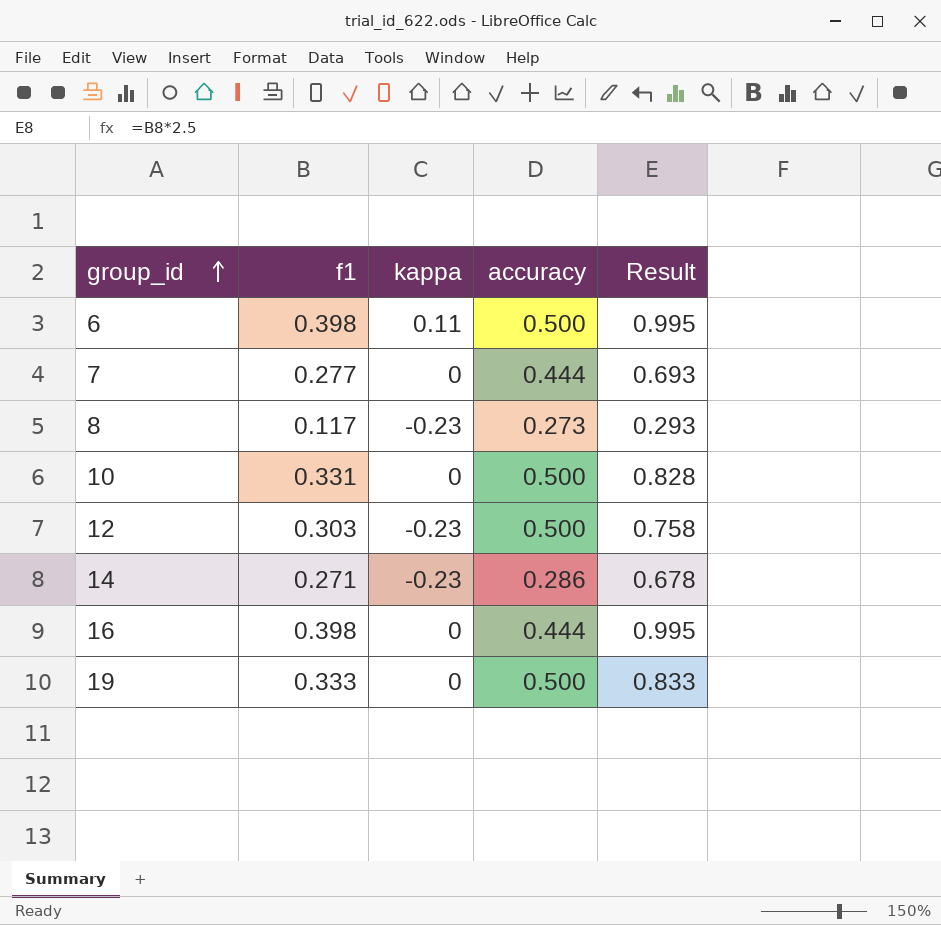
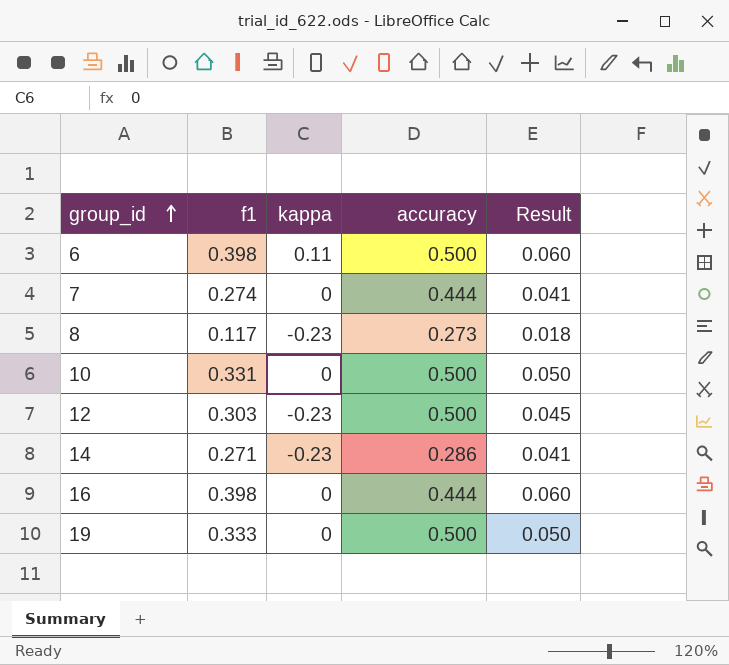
column Result | formula: [f1] * 2.5 -> [f1] * 0.15
7 | f1: 0.277 -> 0.274

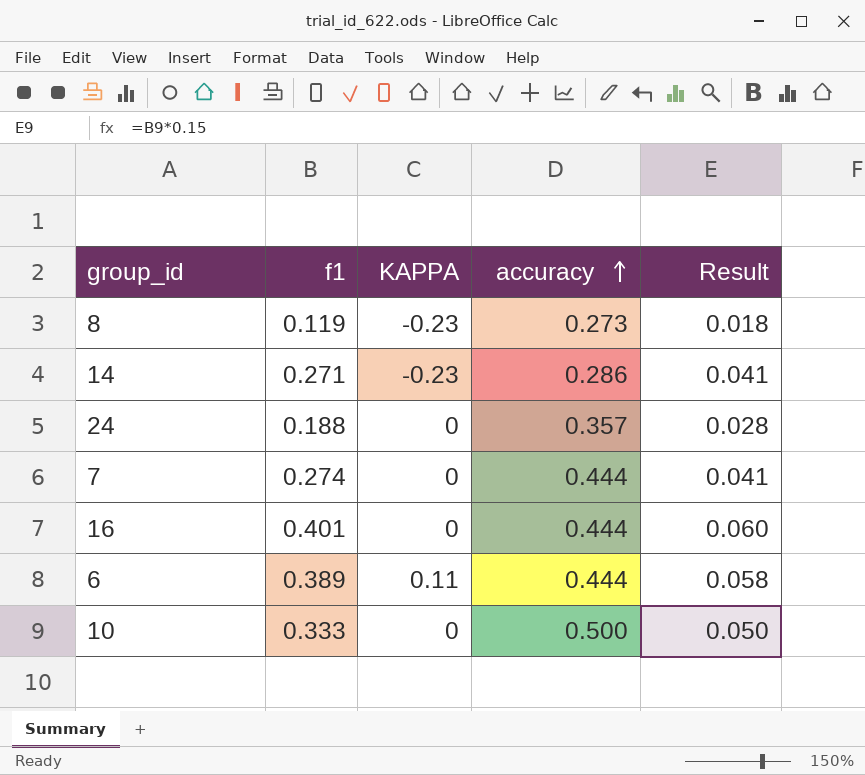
row order: group_id ascending -> accuracy ascending
column name: kappa -> KAPPA
row 12: 0.303 | -0.23 | 0.500 | 0.045 -> none
row 19: 0.333 | 0 | 0.500 | 0.050 -> none
8 | f1: 0.117 -> 0.119
row 24: none -> 0.188 | 0 | 0.357 | 0.028
16 | f1: 0.398 -> 0.401
6 | f1: 0.398 -> 0.389
6 | accuracy: 0.500 -> 0.444
6 | Result: 0.060 -> 0.058
10 | f1: 0.331 -> 0.333

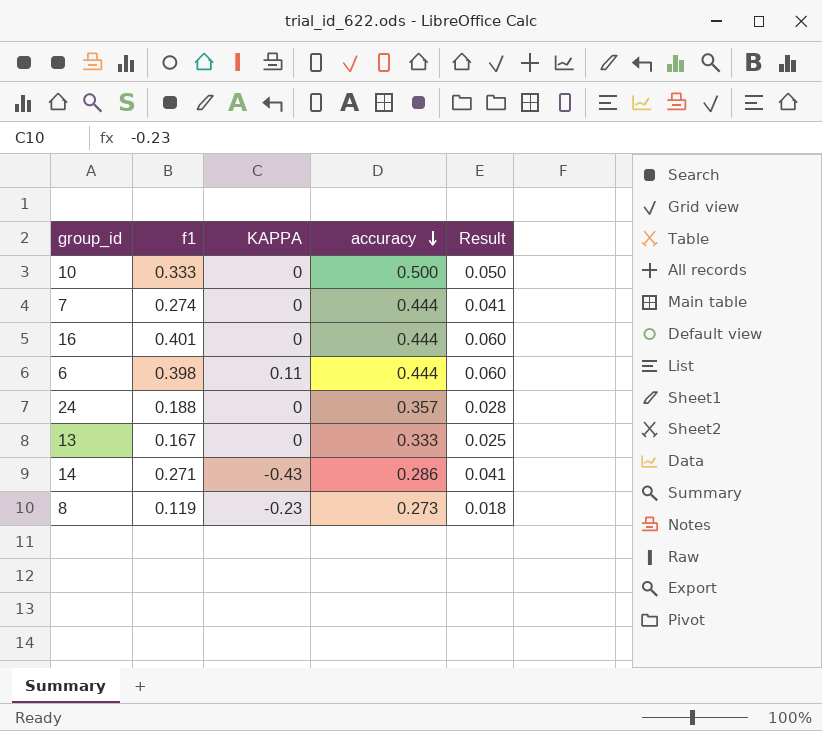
row order: accuracy ascending -> accuracy descending
6 | f1: 0.389 -> 0.398
6 | Result: 0.058 -> 0.060
row 13: none -> 0.167 | 0 | 0.333 | 0.025
14 | KAPPA: -0.23 -> -0.43

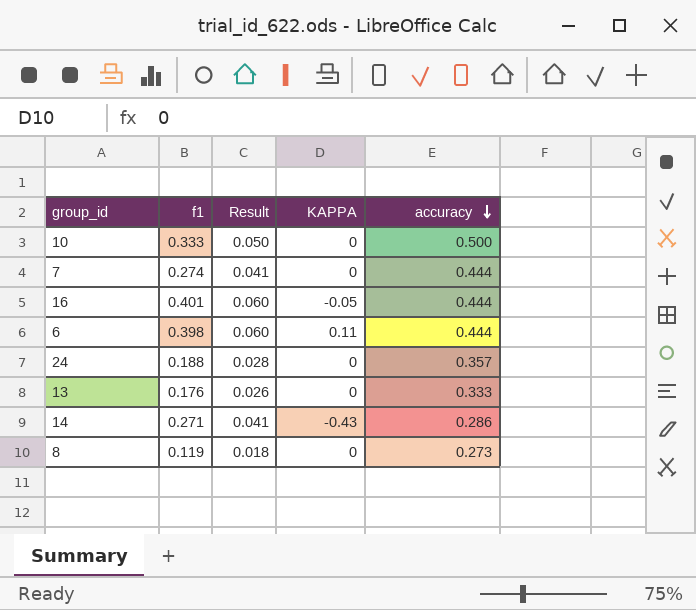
column Result | position: 5 -> 3
16 | KAPPA: 0 -> -0.05
13 | f1: 0.167 -> 0.176
13 | Result: 0.025 -> 0.026
8 | KAPPA: -0.23 -> 0

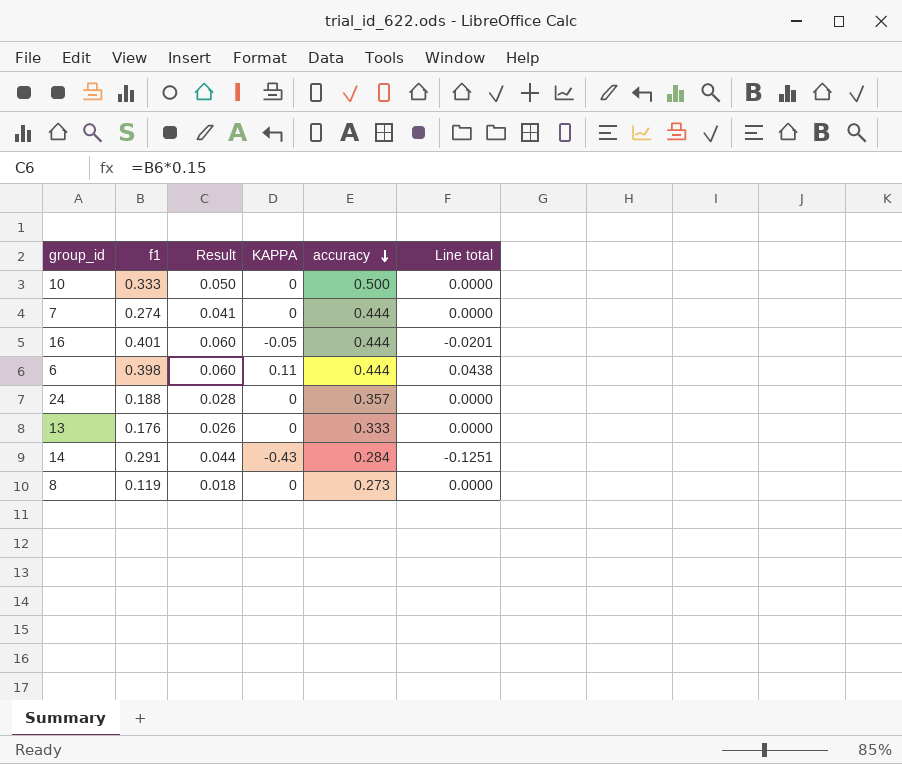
column Line total | formula: none -> [f1] * [KAPPA]
14 | f1: 0.271 -> 0.291
14 | Result: 0.041 -> 0.044
14 | accuracy: 0.286 -> 0.284

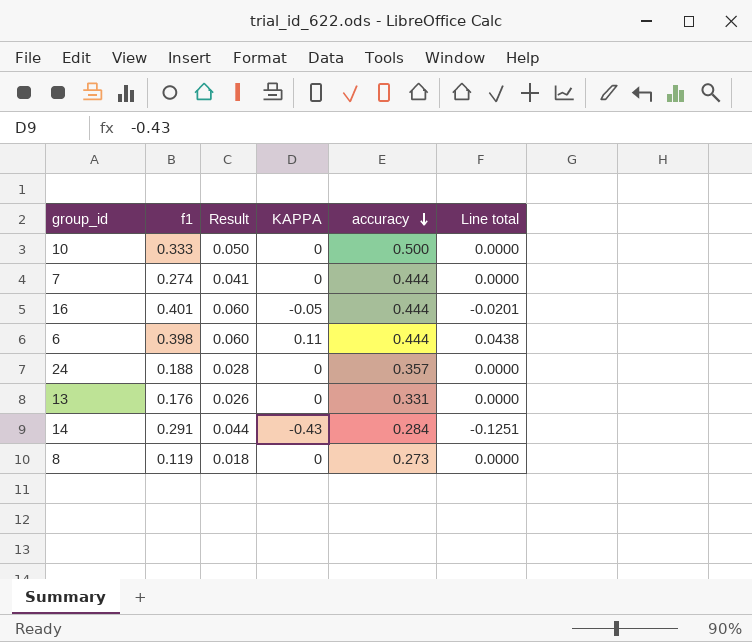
13 | accuracy: 0.333 -> 0.331

